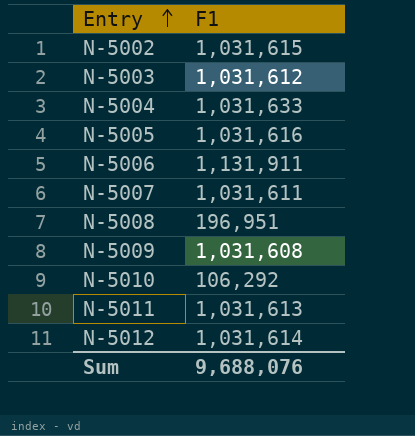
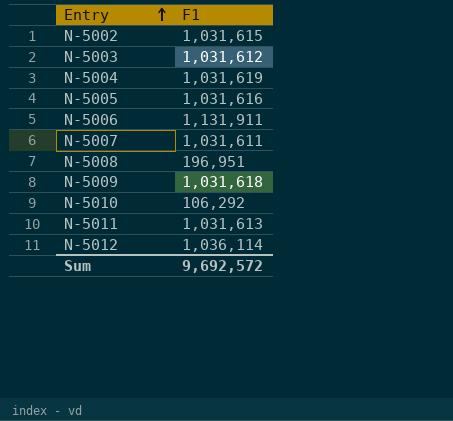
N-5004 | F1: 1,031,633 -> 1,031,619
N-5009 | F1: 1,031,608 -> 1,031,618
N-5012 | F1: 1,031,614 -> 1,036,114
Sum | F1: 9,688,076 -> 9,692,572

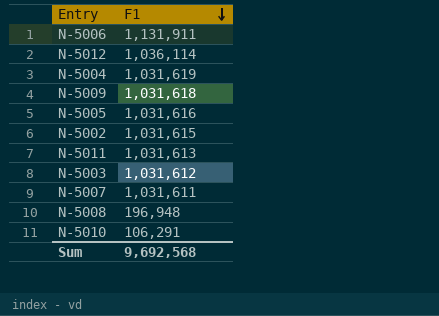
row order: Entry ascending -> F1 descending
N-5008 | F1: 196,951 -> 196,948
N-5010 | F1: 106,292 -> 106,291
Sum | F1: 9,692,572 -> 9,692,568

